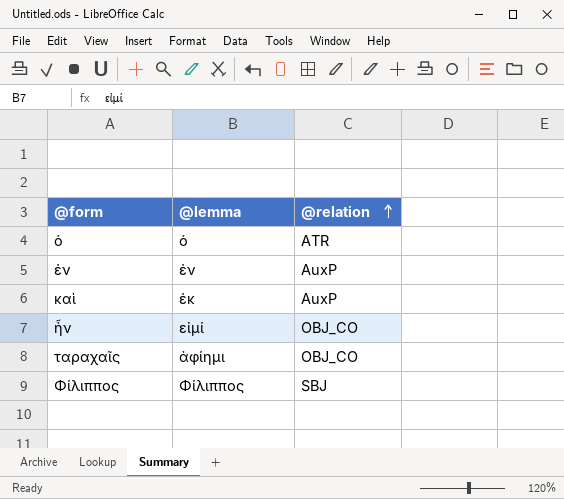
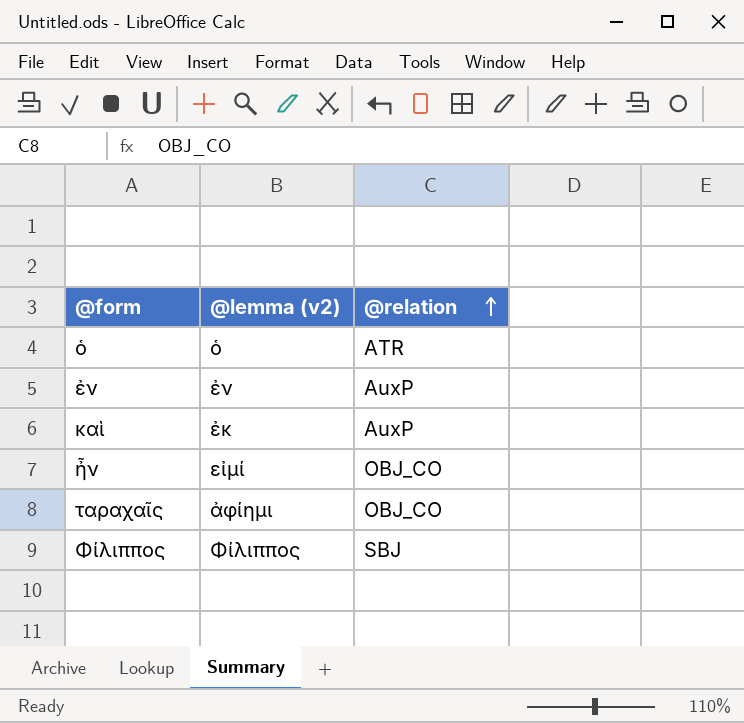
column name: @lemma -> @lemma (v2)

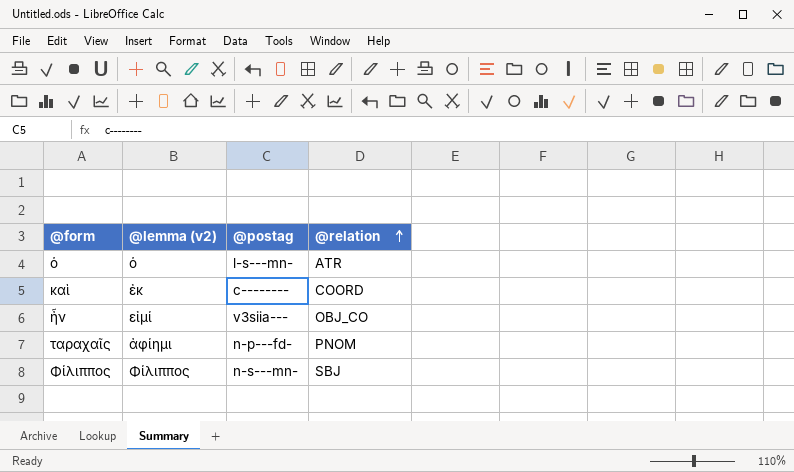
column @postag | position: none -> 3
row ἐν: ἐν | AuxP -> none
καὶ | @relation: AuxP -> COORD
ταραχαῖς | @relation: OBJ_CO -> PNOM

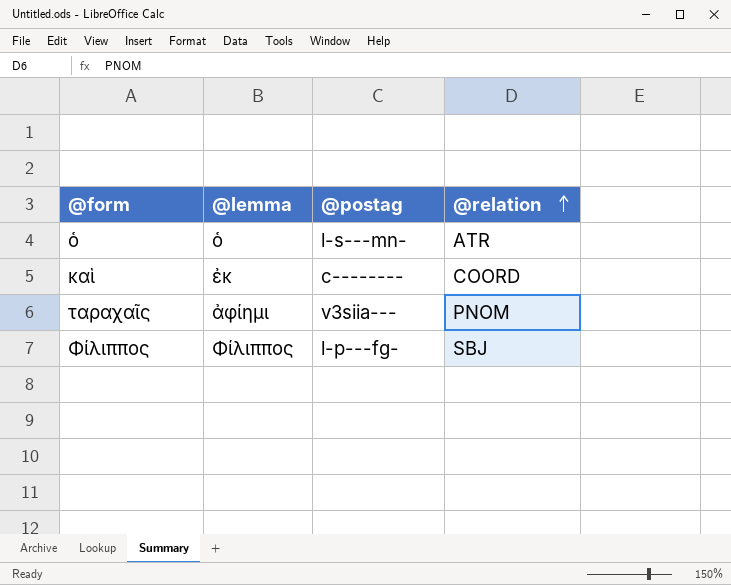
column name: @lemma (v2) -> @lemma
row ἦν: εἰμί | v3siia--- | OBJ_CO -> none
ταραχαῖς | @postag: n-p---fd- -> v3siia---
Φίλιππος | @postag: n-s---mn- -> l-p---fg-

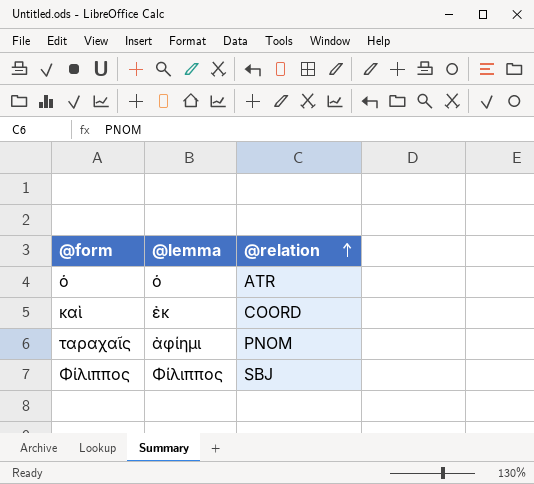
column @postag | position: 3 -> none

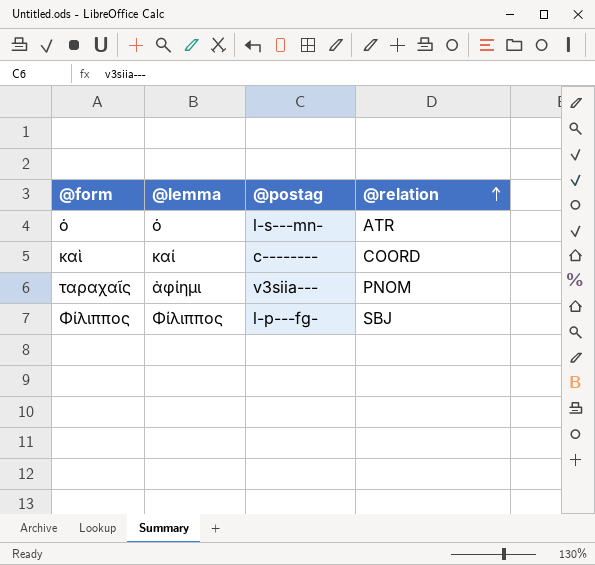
column @postag | position: none -> 3
καὶ | @lemma: ἐκ -> καί

